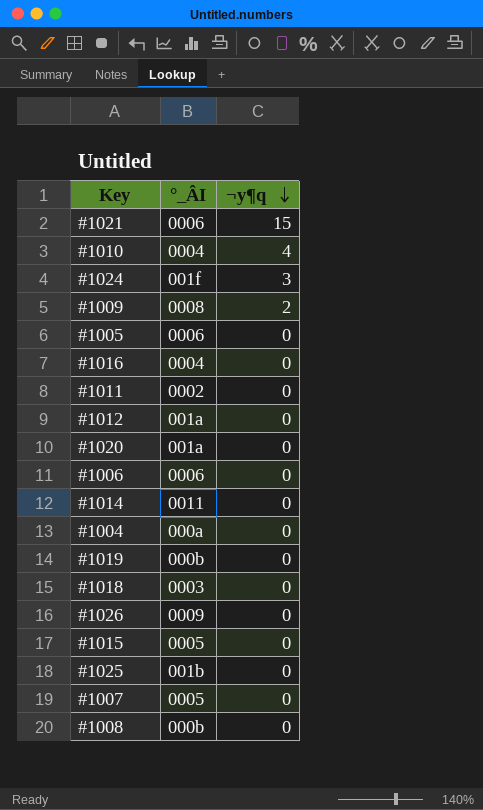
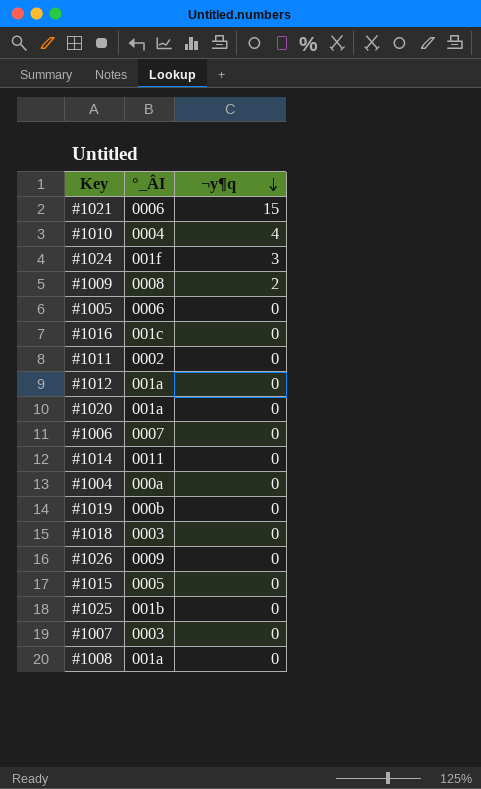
#1016 | °_ÂI: 0004 -> 001c
#1006 | °_ÂI: 0006 -> 0007
#1007 | °_ÂI: 0005 -> 0003
#1008 | °_ÂI: 000b -> 001a

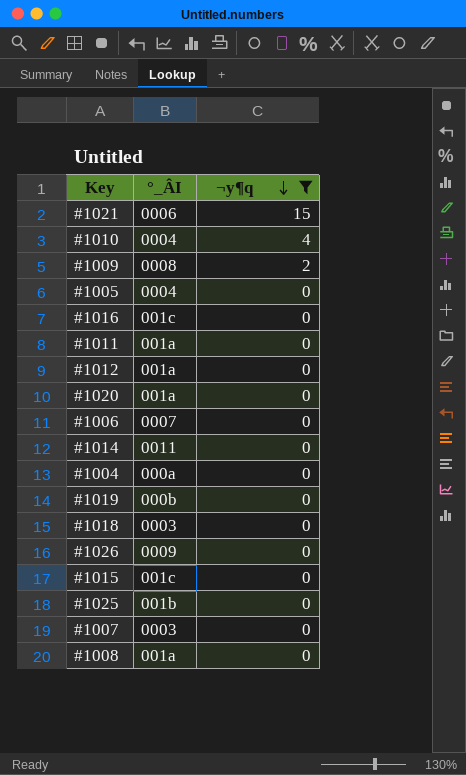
filter: none -> ¬y¶q != 3
#1005 | °_ÂI: 0006 -> 0004
#1011 | °_ÂI: 0002 -> 001a
#1015 | °_ÂI: 0005 -> 001c

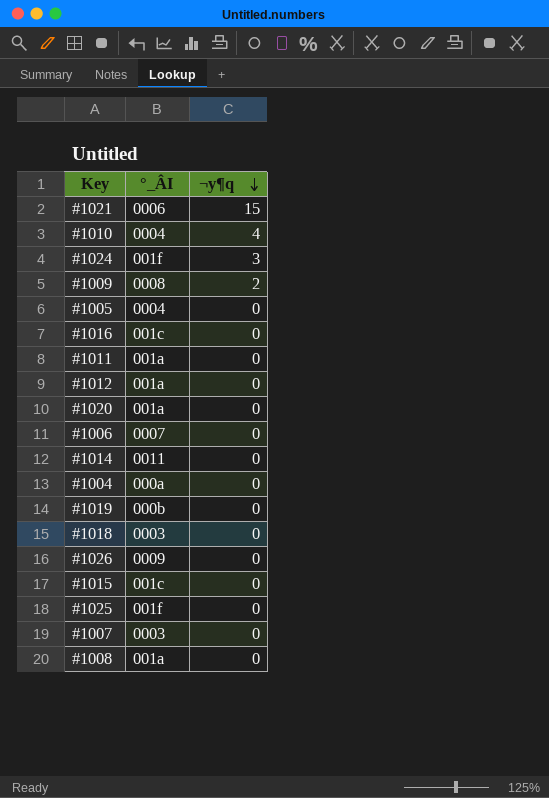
filter: ¬y¶q != 3 -> none
#1025 | °_ÂI: 001b -> 001f

